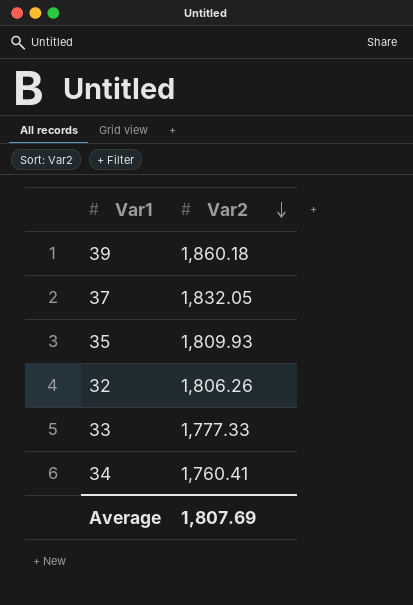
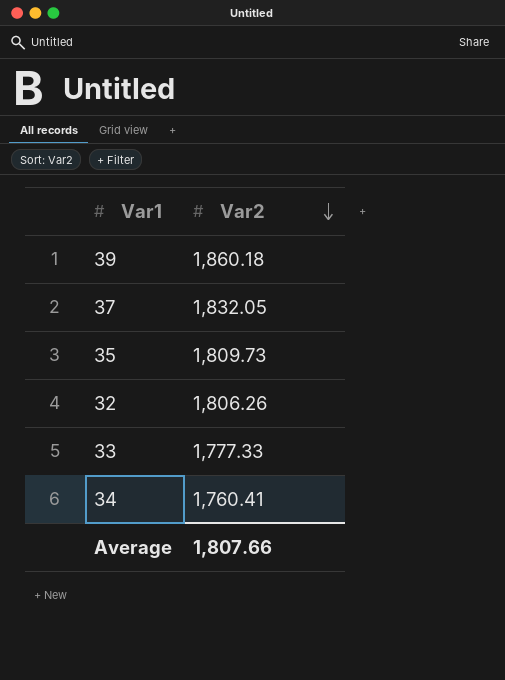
35 | Var2: 1,809.93 -> 1,809.73
Average | Var2: 1,807.69 -> 1,807.66

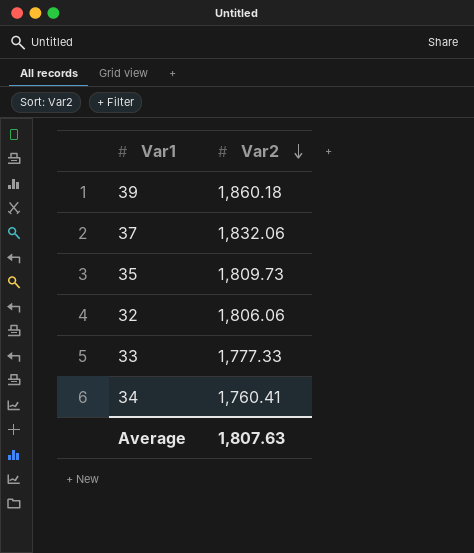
37 | Var2: 1,832.05 -> 1,832.06
32 | Var2: 1,806.26 -> 1,806.06
Average | Var2: 1,807.66 -> 1,807.63

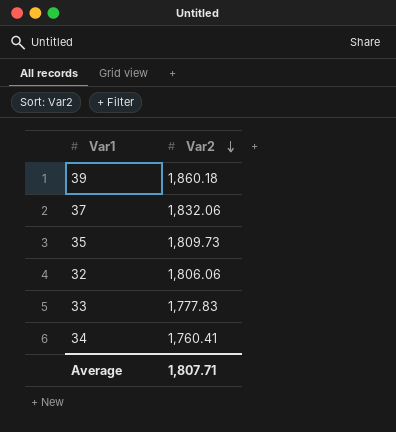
33 | Var2: 1,777.33 -> 1,777.83
Average | Var2: 1,807.63 -> 1,807.71

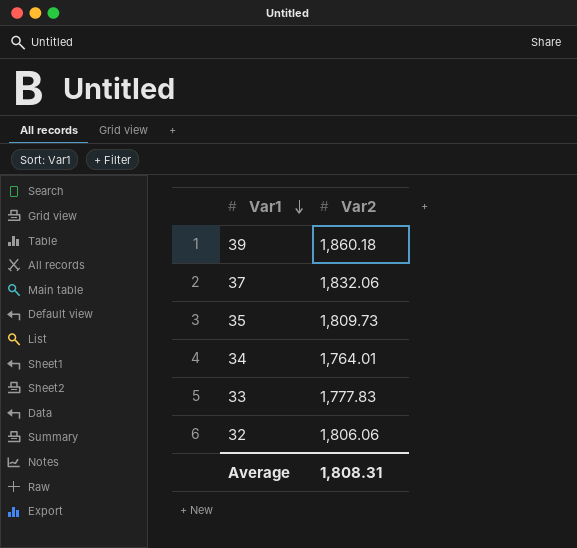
row order: Var2 descending -> Var1 descending
34 | Var2: 1,760.41 -> 1,764.01
Average | Var2: 1,807.71 -> 1,808.31

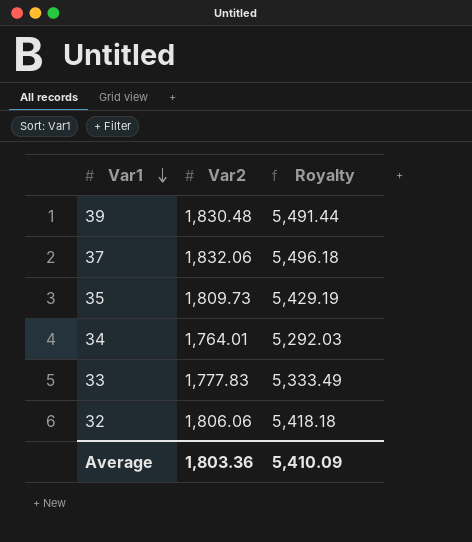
column Royalty | formula: none -> [Var2] * 3
39 | Var2: 1,860.18 -> 1,830.48
Average | Var2: 1,808.31 -> 1,803.36

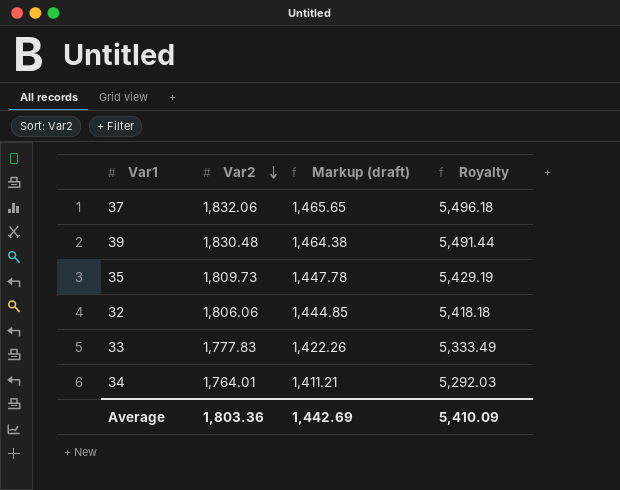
row order: Var1 descending -> Var2 descending
column Markup (draft) | formula: none -> [Var2] * 0.8

